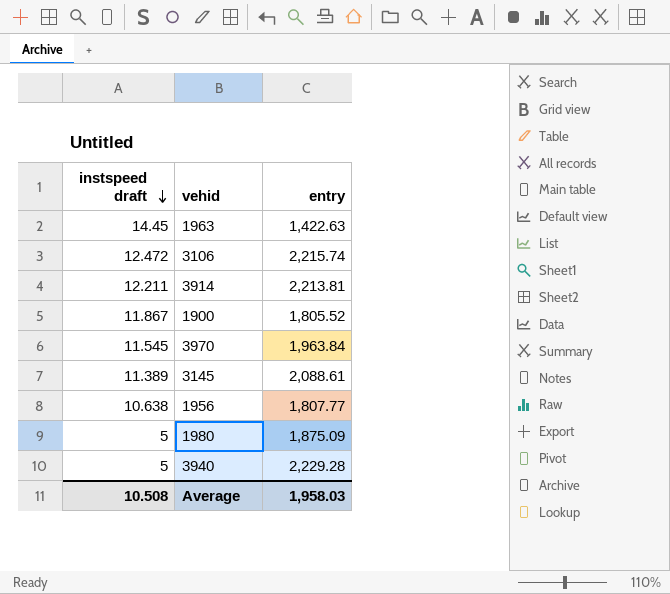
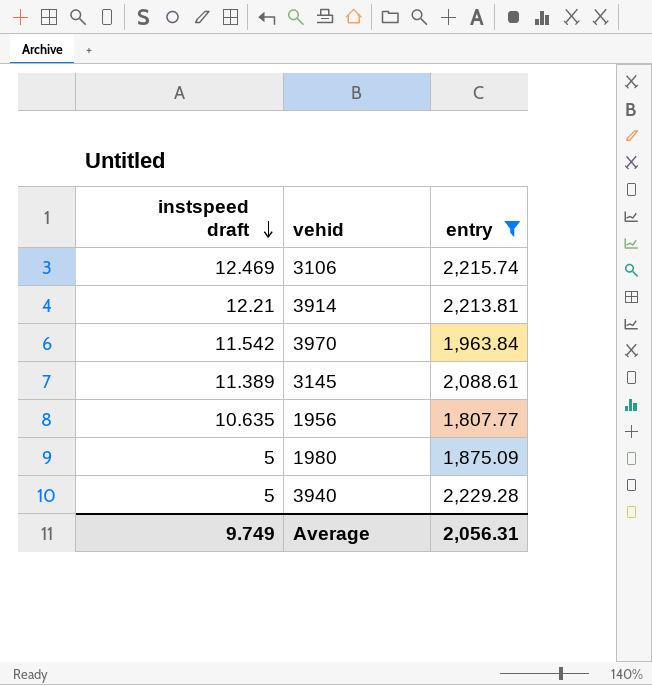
filter: none -> entry >= 1,807.77
3106 | instspeed draft: 12.472 -> 12.469
3914 | instspeed draft: 12.211 -> 12.21
3970 | instspeed draft: 11.545 -> 11.542
1956 | instspeed draft: 10.638 -> 10.635
Average | instspeed draft: 10.508 -> 9.749
Average | entry: 1,958.03 -> 2,056.31

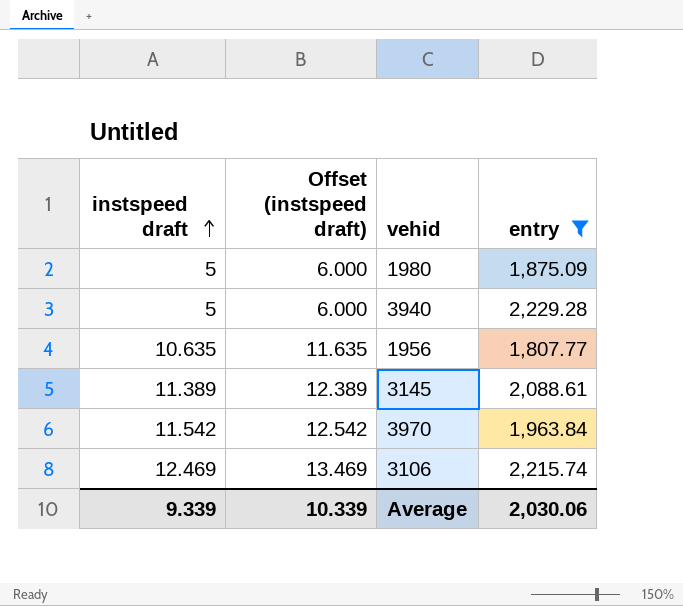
row order: instspeed draft descending -> instspeed draft ascending
column Offset (instspeed draft) | formula: none -> [instspeed draft] + 1
row 3914: 12.21 | 2,213.81 -> none
Average | instspeed draft: 9.749 -> 9.339
Average | entry: 2,056.31 -> 2,030.06

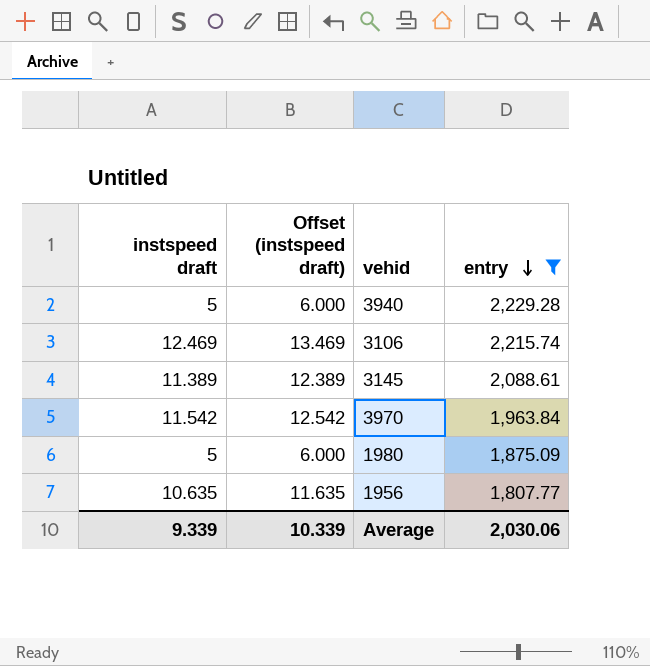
row order: instspeed draft ascending -> entry descending

